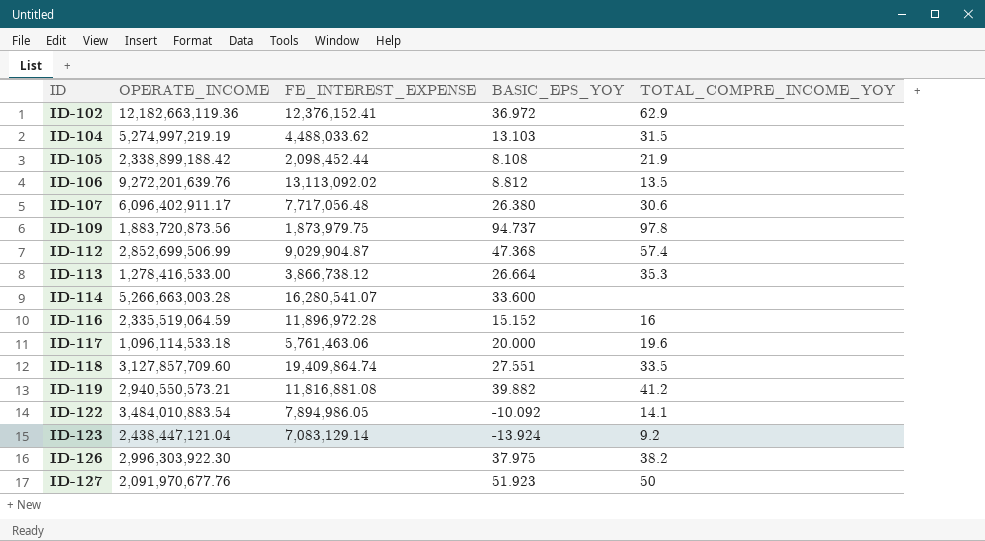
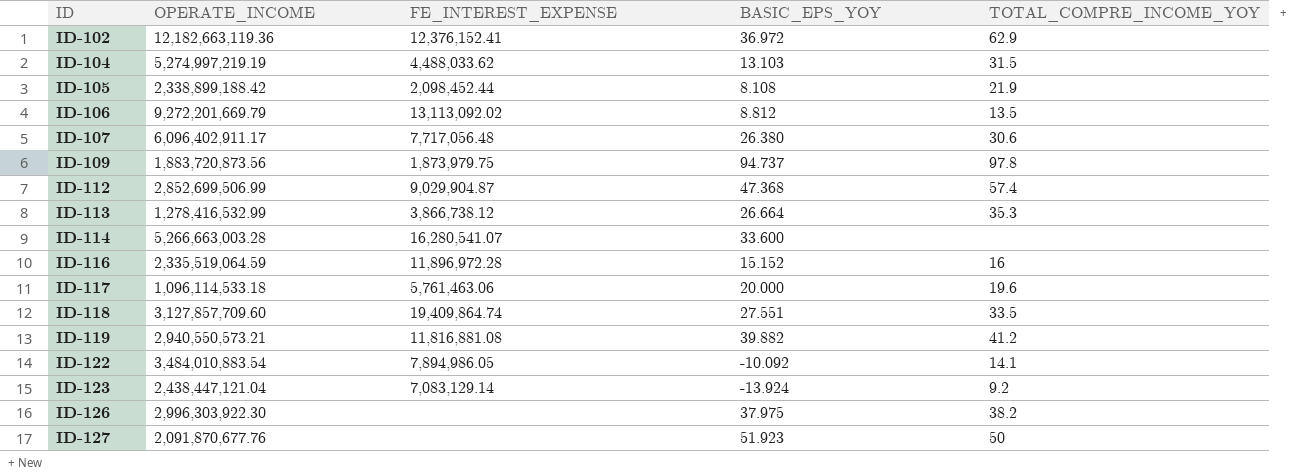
ID-106 | OPERATE_INCOME: 9,272,201,639.76 -> 9,272,201,669.79
ID-113 | OPERATE_INCOME: 1,278,416,533.00 -> 1,278,416,532.99
ID-127 | OPERATE_INCOME: 2,091,970,677.76 -> 2,091,870,677.76

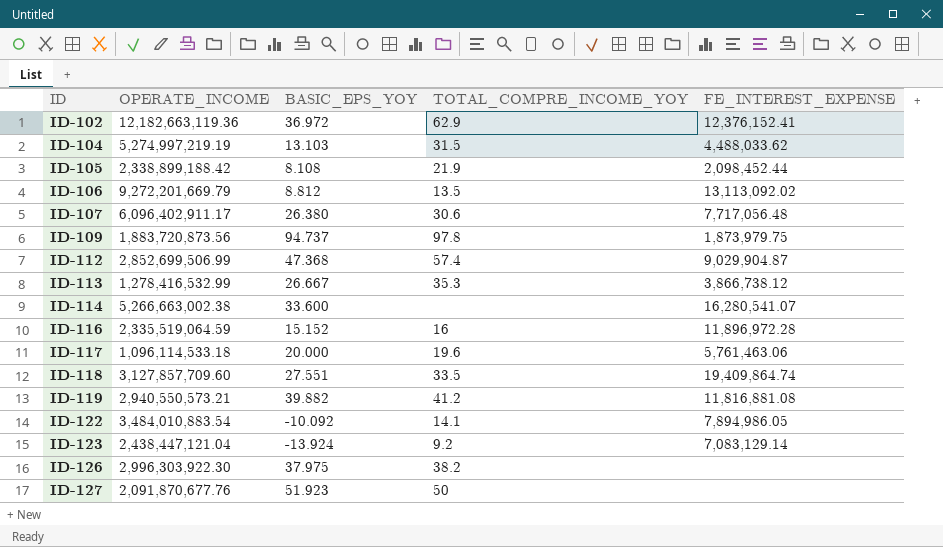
column FE_INTEREST_EXPENSE | position: 3 -> 5
ID-113 | BASIC_EPS_YOY: 26.664 -> 26.667
ID-114 | OPERATE_INCOME: 5,266,663,003.28 -> 5,266,663,002.38

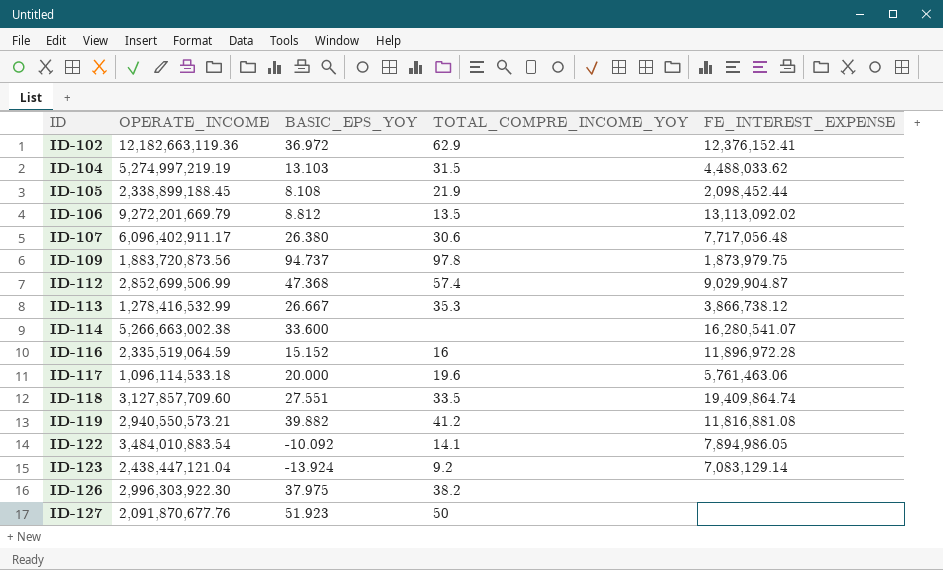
ID-105 | OPERATE_INCOME: 2,338,899,188.42 -> 2,338,899,188.45

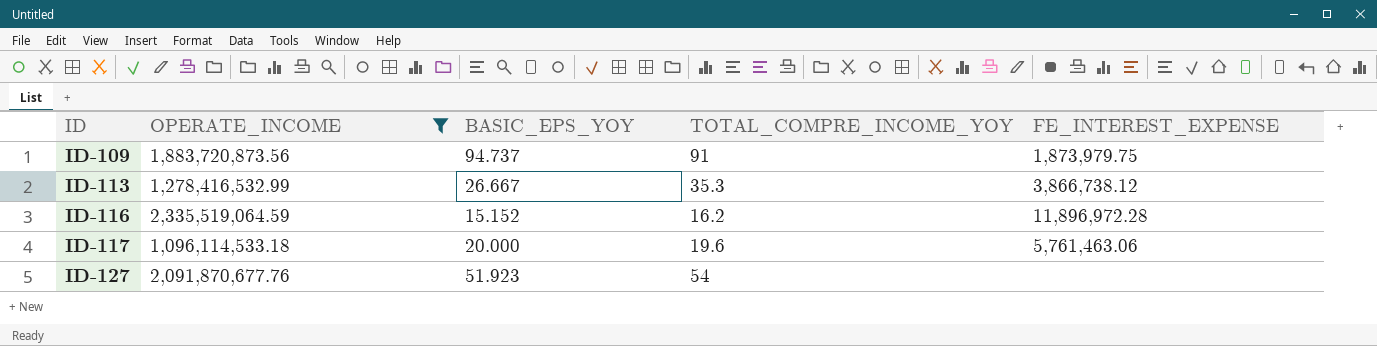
filter: none -> OPERATE_INCOME <= 2,335,519,064.59
ID-109 | TOTAL_COMPRE_INCOME_YOY: 97.8 -> 91
ID-116 | TOTAL_COMPRE_INCOME_YOY: 16 -> 16.2
ID-127 | TOTAL_COMPRE_INCOME_YOY: 50 -> 54

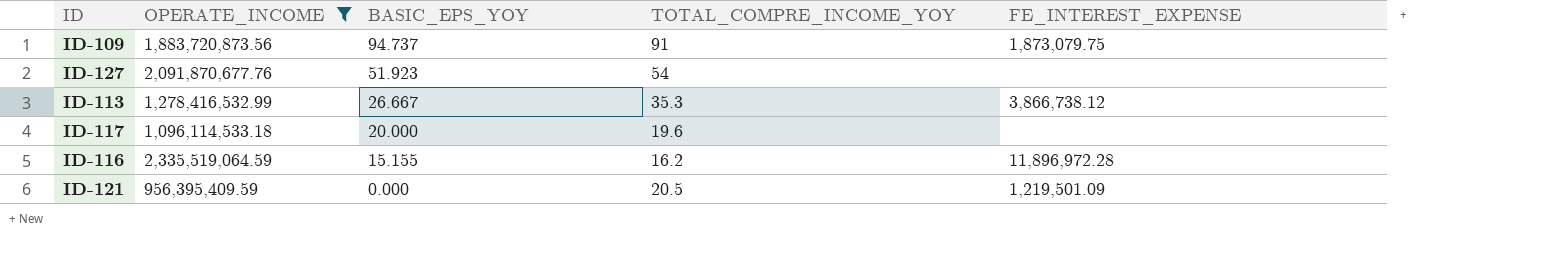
row order: ID ascending -> BASIC_EPS_YOY descending
ID-109 | FE_INTEREST_EXPENSE: 1,873,979.75 -> 1,873,079.75
ID-117 | FE_INTEREST_EXPENSE: 5,761,463.06 -> none
ID-116 | BASIC_EPS_YOY: 15.152 -> 15.155
row ID-121: none -> 956,395,409.59 | 0.000 | 20.5 | 1,219,501.09

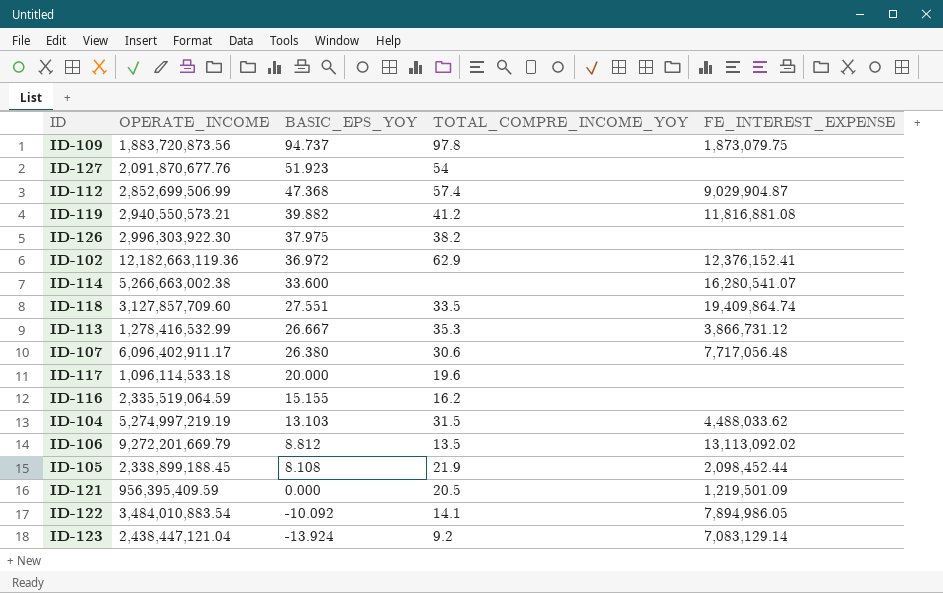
filter: OPERATE_INCOME <= 2,335,519,064.59 -> none
ID-109 | TOTAL_COMPRE_INCOME_YOY: 91 -> 97.8
ID-113 | FE_INTEREST_EXPENSE: 3,866,738.12 -> 3,866,731.12
ID-116 | FE_INTEREST_EXPENSE: 11,896,972.28 -> none

